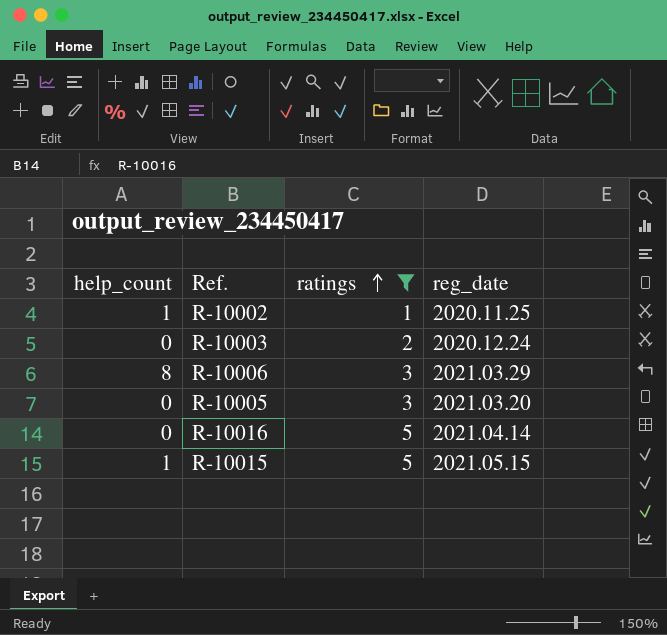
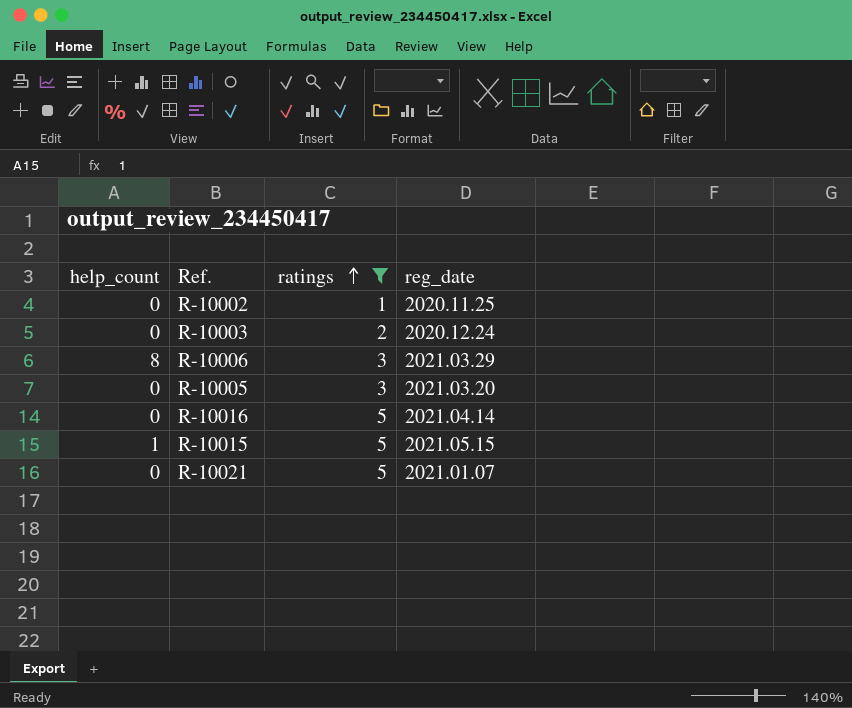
R-10002 | help_count: 1 -> 0
row R-10021: none -> 0 | 5 | 2021.01.07

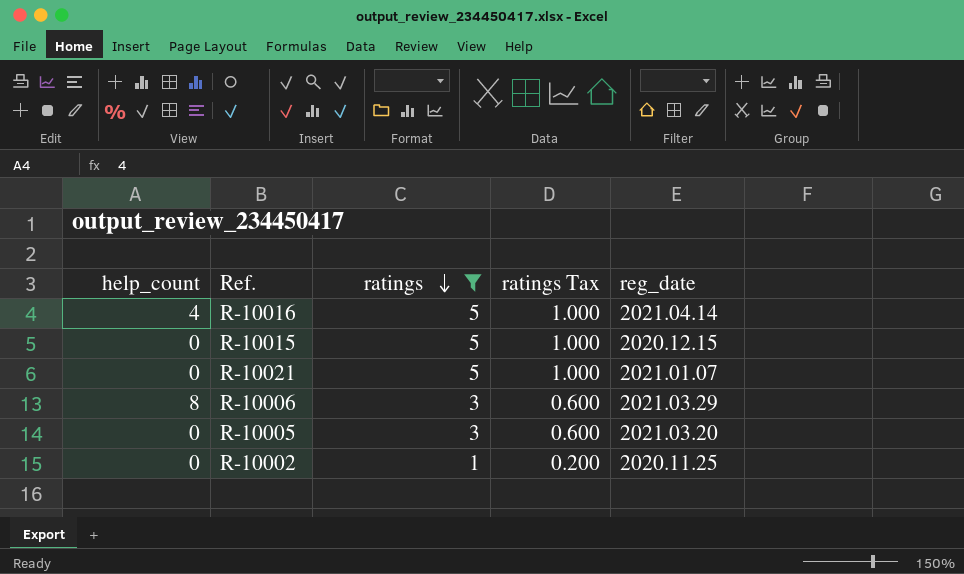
row order: ratings ascending -> ratings descending
column ratings Tax | formula: none -> [ratings] * 0.2
row R-10003: 0 | 2 | 2020.12.24 -> none
R-10016 | help_count: 0 -> 4
R-10015 | help_count: 1 -> 0
R-10015 | reg_date: 2021.05.15 -> 2020.12.15

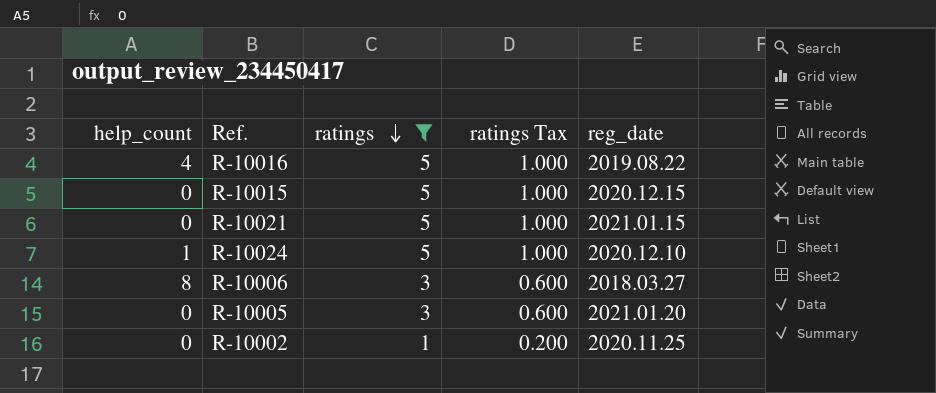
R-10016 | reg_date: 2021.04.14 -> 2019.08.22
R-10021 | reg_date: 2021.01.07 -> 2021.01.15
row R-10024: none -> 1 | 5 | 1.000 | 2020.12.10
R-10006 | reg_date: 2021.03.29 -> 2018.03.27
R-10005 | reg_date: 2021.03.20 -> 2021.01.20

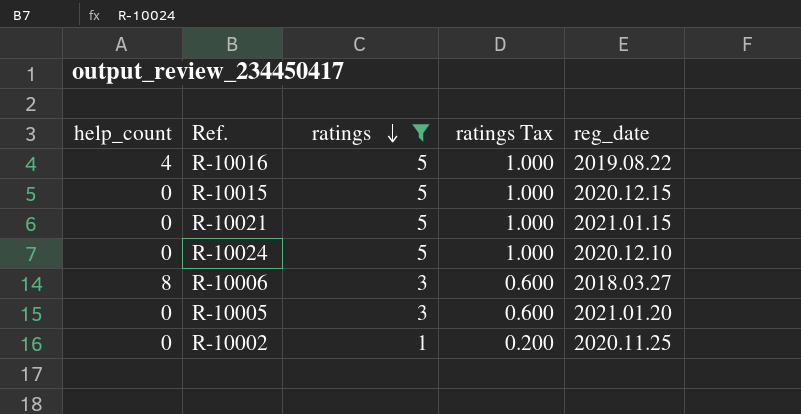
R-10024 | help_count: 1 -> 0

